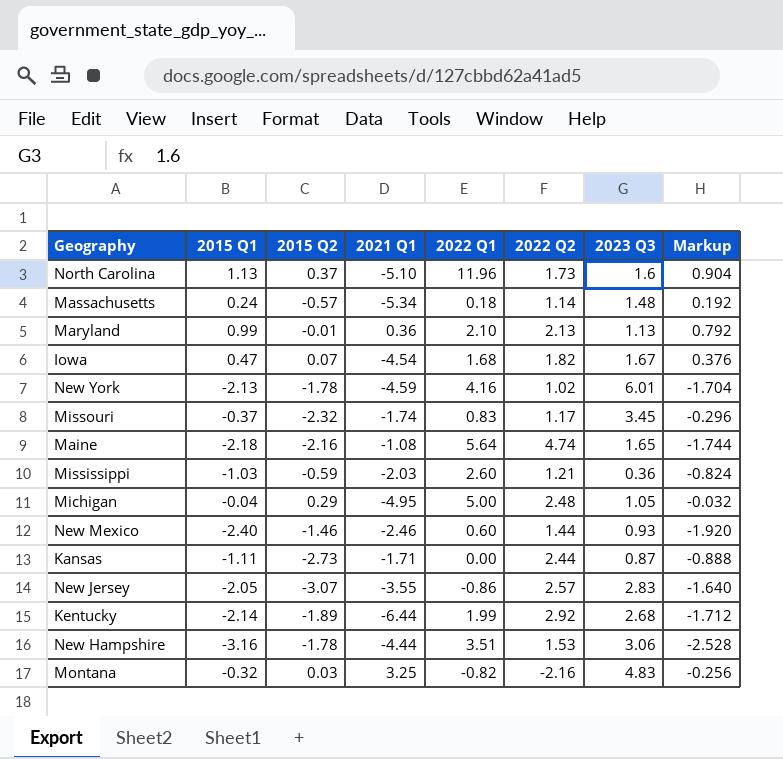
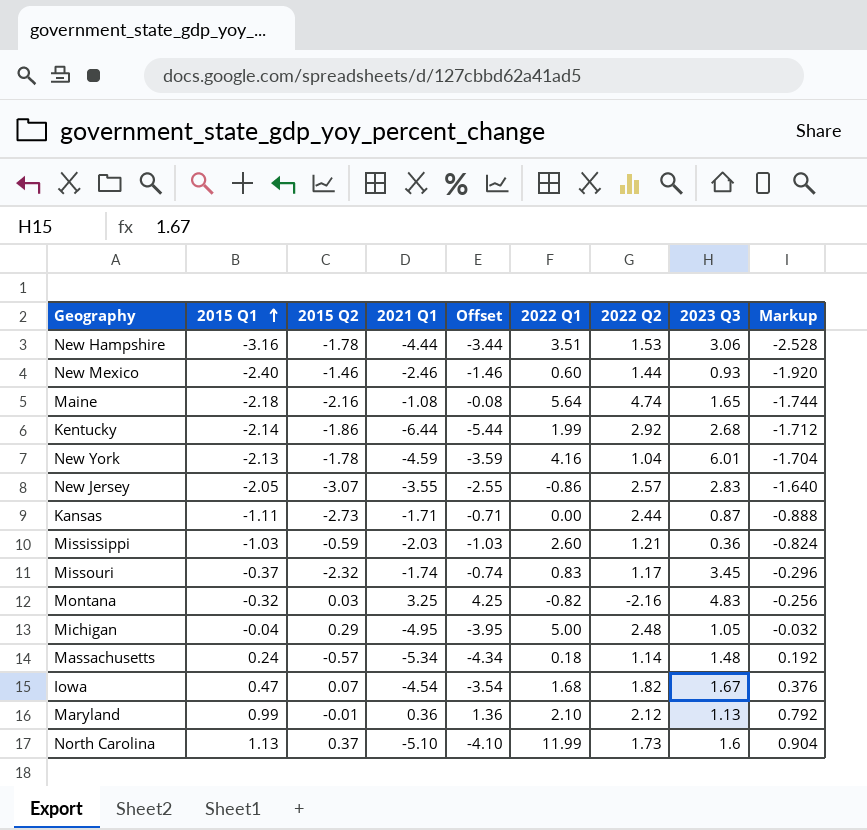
row order: none -> 2015 Q1 ascending
column Offset | formula: none -> [2021 Q1] + 1
Kentucky | 2015 Q2: -1.89 -> -1.86
New York | 2022 Q2: 1.02 -> 1.04
Maryland | 2022 Q2: 2.13 -> 2.12
North Carolina | 2022 Q1: 11.96 -> 11.99

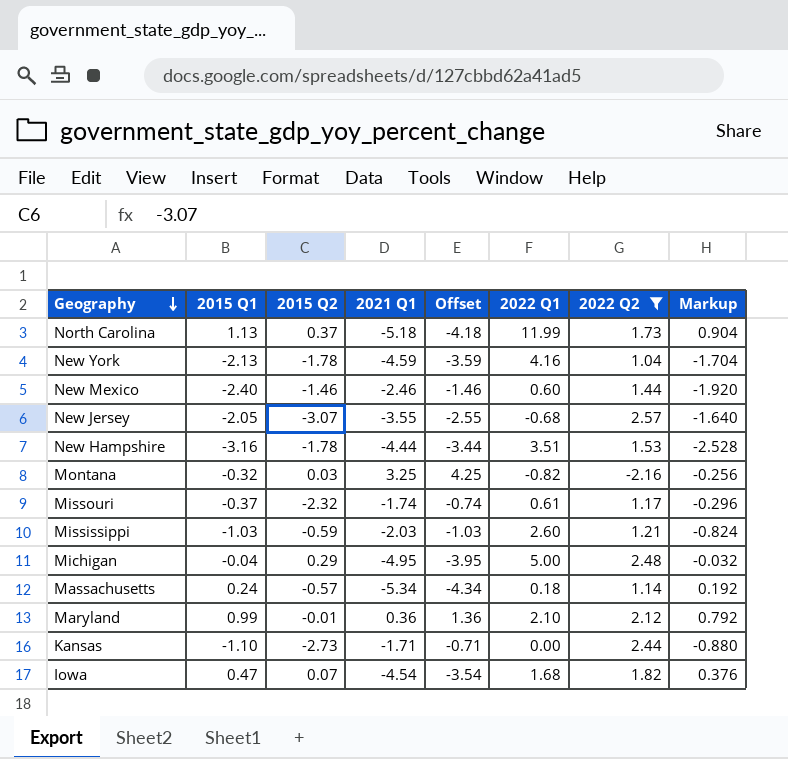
filter: none -> 2022 Q2 <= 2.57
row order: 2015 Q1 ascending -> Geography descending
column 2023 Q3 | position: 8 -> none
North Carolina | 2021 Q1: -5.10 -> -5.18
North Carolina | Offset: -4.10 -> -4.18
New Jersey | 2022 Q1: -0.86 -> -0.68
Missouri | 2022 Q1: 0.83 -> 0.61
Kansas | 2015 Q1: -1.11 -> -1.10
Kansas | Markup: -0.888 -> -0.880

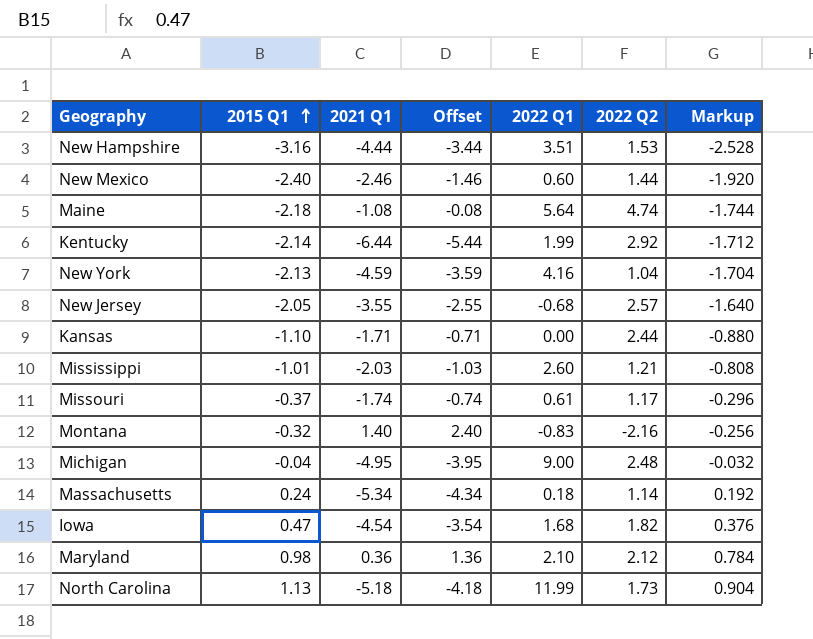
filter: 2022 Q2 <= 2.57 -> none
row order: Geography descending -> 2015 Q1 ascending
column 2015 Q2 | position: 3 -> none
Mississippi | 2015 Q1: -1.03 -> -1.01
Mississippi | Markup: -0.824 -> -0.808
Montana | 2021 Q1: 3.25 -> 1.40
Montana | Offset: 4.25 -> 2.40
Montana | 2022 Q1: -0.82 -> -0.83
Michigan | 2022 Q1: 5.00 -> 9.00
Maryland | 2015 Q1: 0.99 -> 0.98
Maryland | Markup: 0.792 -> 0.784

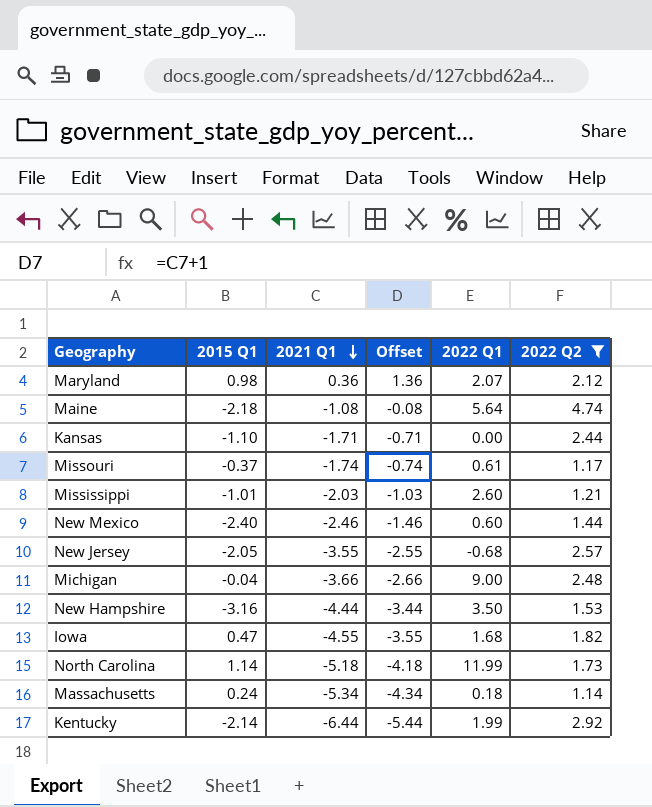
filter: none -> 2022 Q2 >= 1.14
row order: 2015 Q1 ascending -> 2021 Q1 descending
column Markup | formula: [2015 Q1] * 0.8 -> none
Maryland | 2022 Q1: 2.10 -> 2.07
Michigan | 2021 Q1: -4.95 -> -3.66
Michigan | Offset: -3.95 -> -2.66
New Hampshire | 2022 Q1: 3.51 -> 3.50
Iowa | 2021 Q1: -4.54 -> -4.55
Iowa | Offset: -3.54 -> -3.55
North Carolina | 2015 Q1: 1.13 -> 1.14

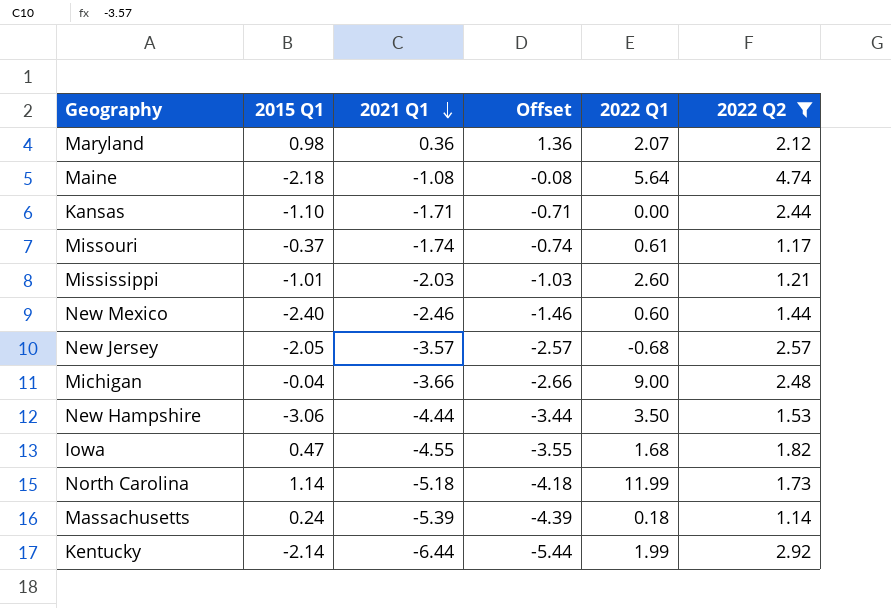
New Jersey | 2021 Q1: -3.55 -> -3.57
New Jersey | Offset: -2.55 -> -2.57
New Hampshire | 2015 Q1: -3.16 -> -3.06
Massachusetts | 2021 Q1: -5.34 -> -5.39
Massachusetts | Offset: -4.34 -> -4.39

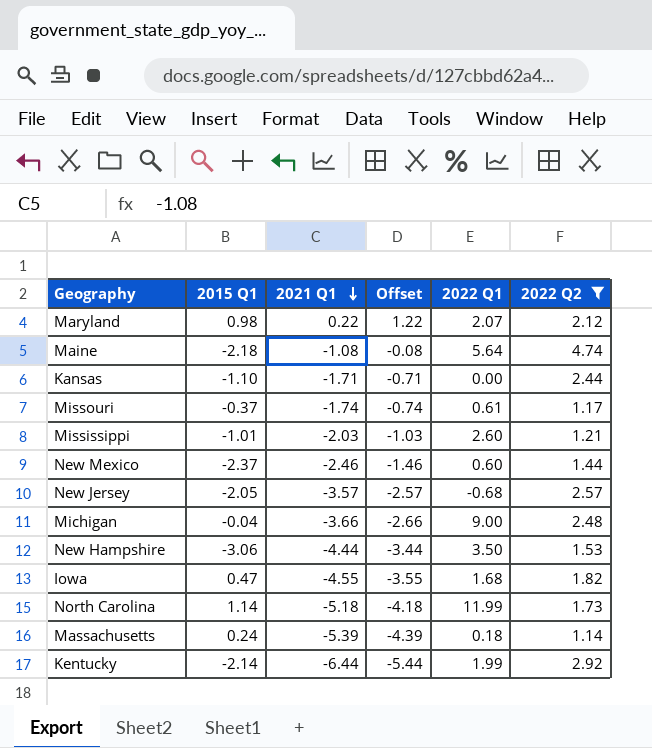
Maryland | 2021 Q1: 0.36 -> 0.22
Maryland | Offset: 1.36 -> 1.22
New Mexico | 2015 Q1: -2.40 -> -2.37

